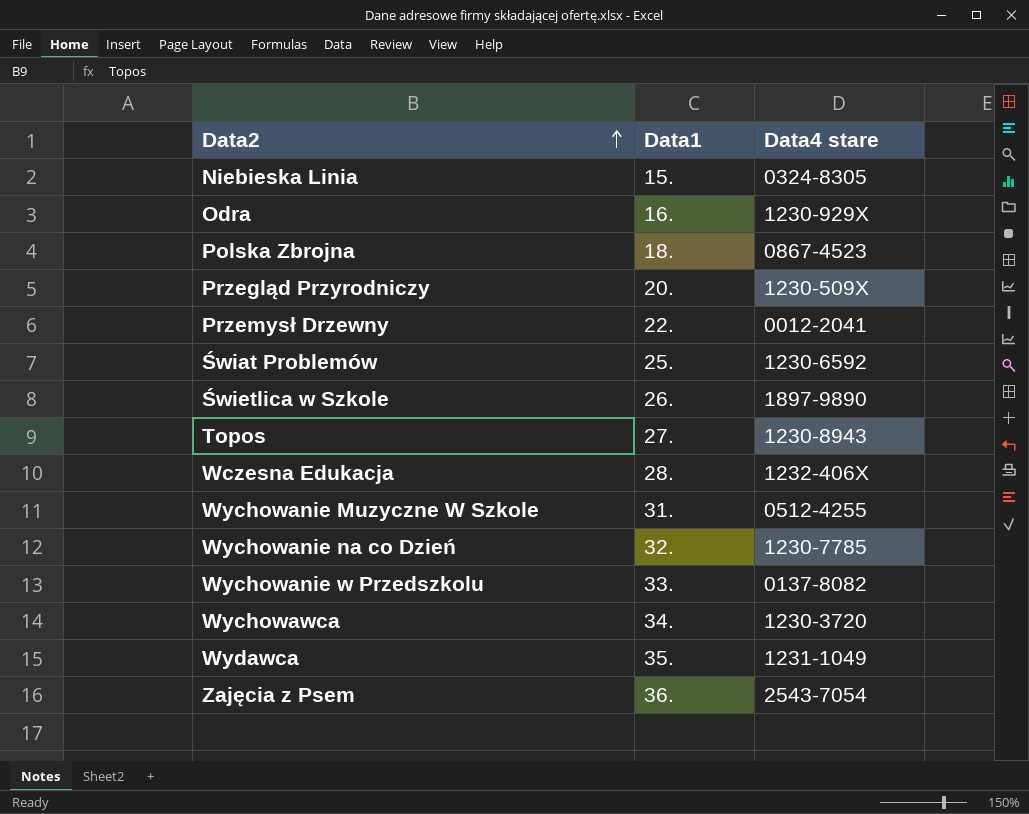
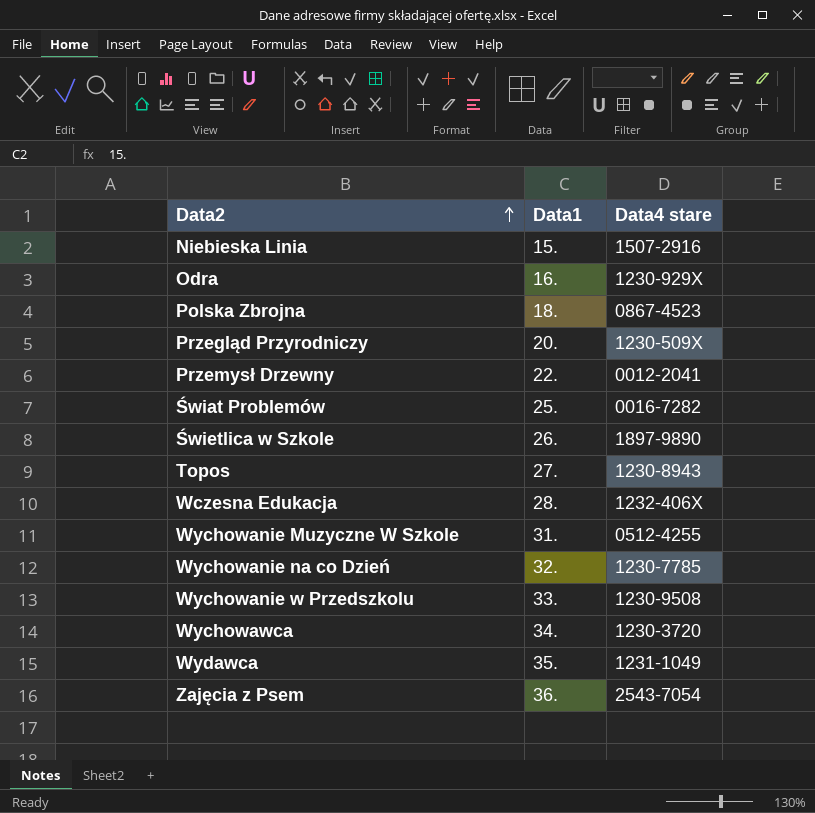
Niebieska Linia | Data4 stare: 0324-8305 -> 1507-2916
Świat Problemów | Data4 stare: 1230-6592 -> 0016-7282
Wychowanie w Przedszkolu | Data4 stare: 0137-8082 -> 1230-9508

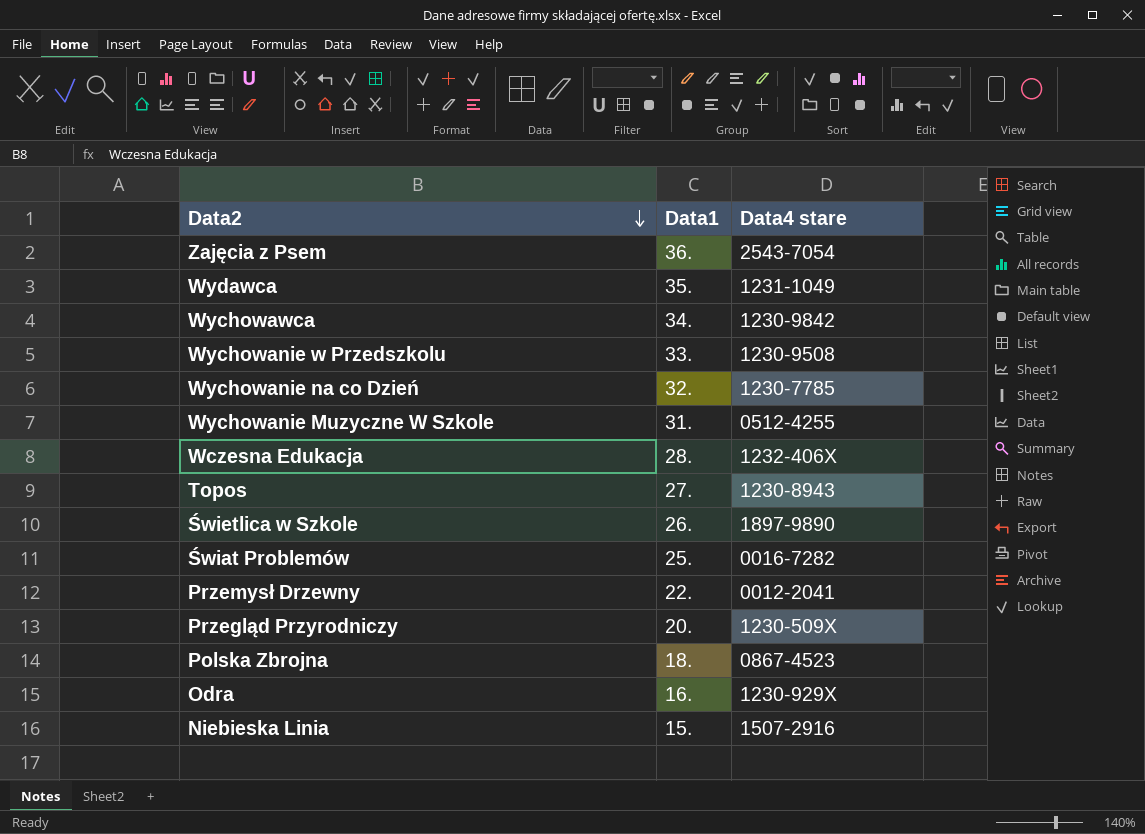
row order: Data2 ascending -> Data2 descending
Wychowawca | Data4 stare: 1230-3720 -> 1230-9842

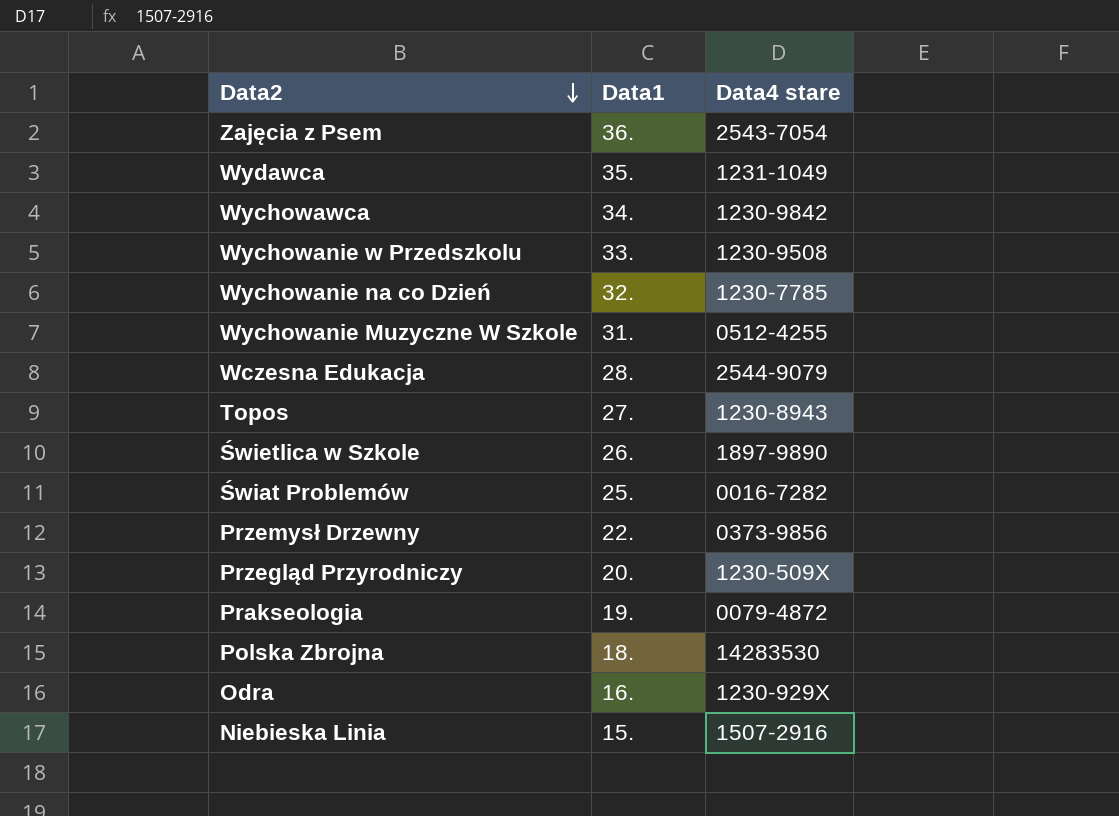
Wczesna Edukacja | Data4 stare: 1232-406X -> 2544-9079
Przemysł Drzewny | Data4 stare: 0012-2041 -> 0373-9856
row Prakseologia: none -> 19. | 0079-4872
Polska Zbrojna | Data4 stare: 0867-4523 -> 14283530

